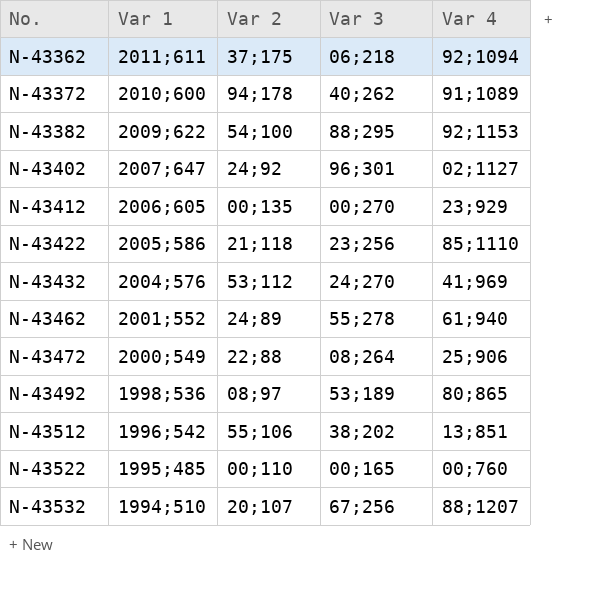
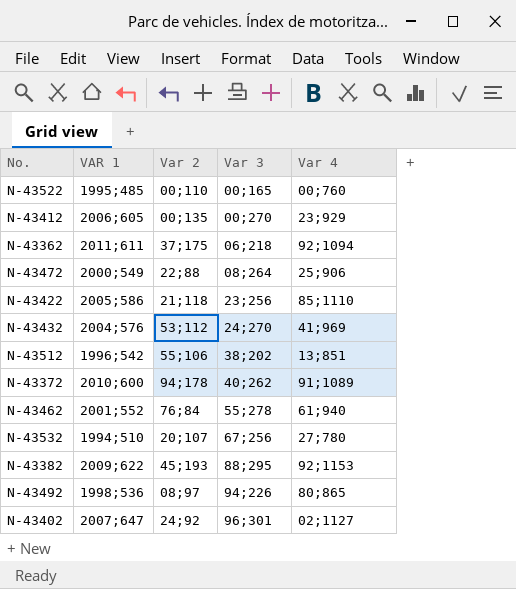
row order: No. ascending -> Var 3 ascending
column name: Var 1 -> VAR 1
N-43462 | Var 2: 24;89 -> 76;84
N-43532 | Var 4: 88;1207 -> 27;780
N-43382 | Var 2: 54;100 -> 45;193
N-43492 | Var 3: 53;189 -> 94;226

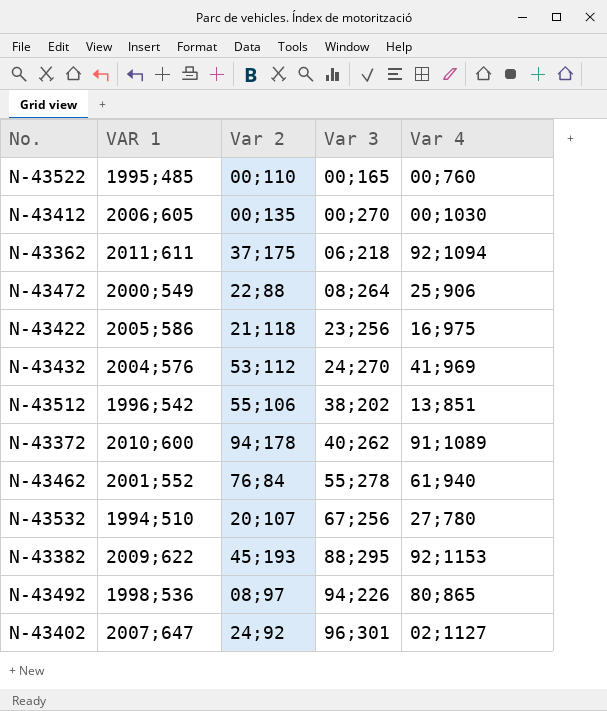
N-43412 | Var 4: 23;929 -> 00;1030
N-43422 | Var 4: 85;1110 -> 16;975

